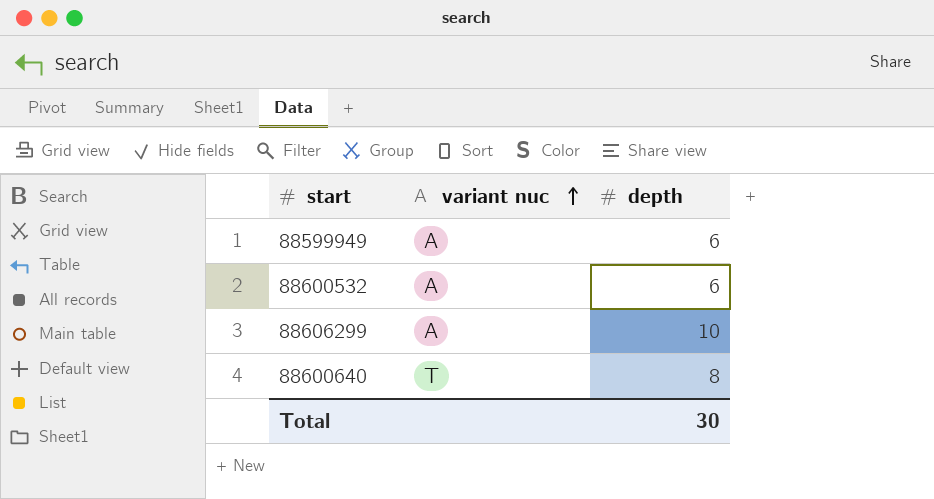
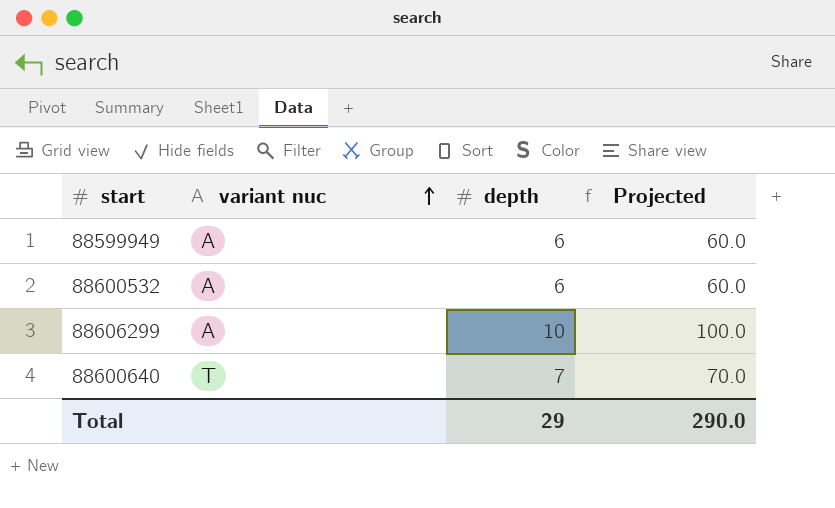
column Projected | formula: none -> [depth] * 10
88600640 | depth: 8 -> 7
Total | depth: 30 -> 29

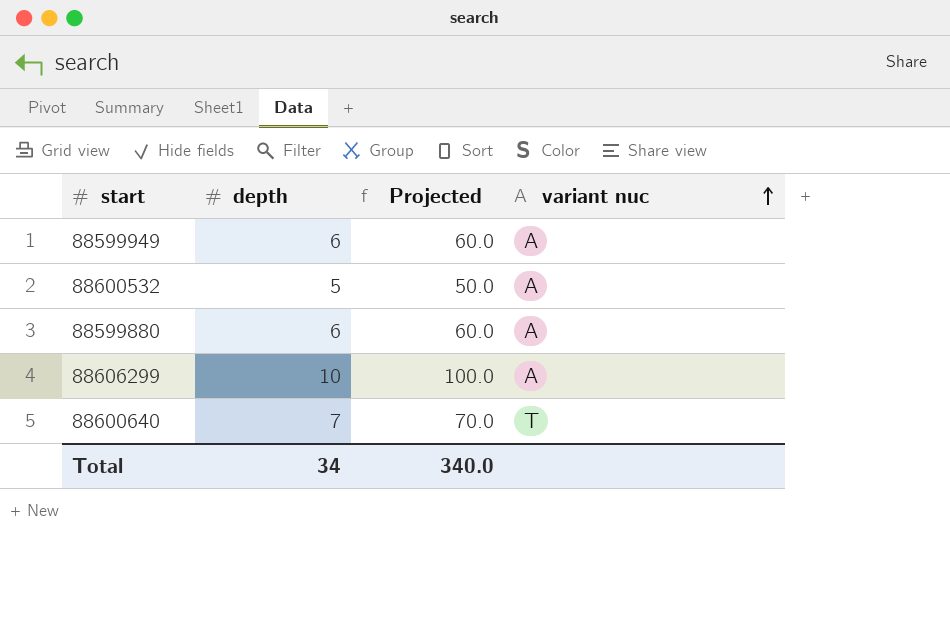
column variant nuc | position: 2 -> 4
88600532 | depth: 6 -> 5
88600532 | Projected: 60.0 -> 50.0
row 88599880: none -> 6 | 60.0 | A
Total | depth: 29 -> 34
Total | Projected: 290.0 -> 340.0

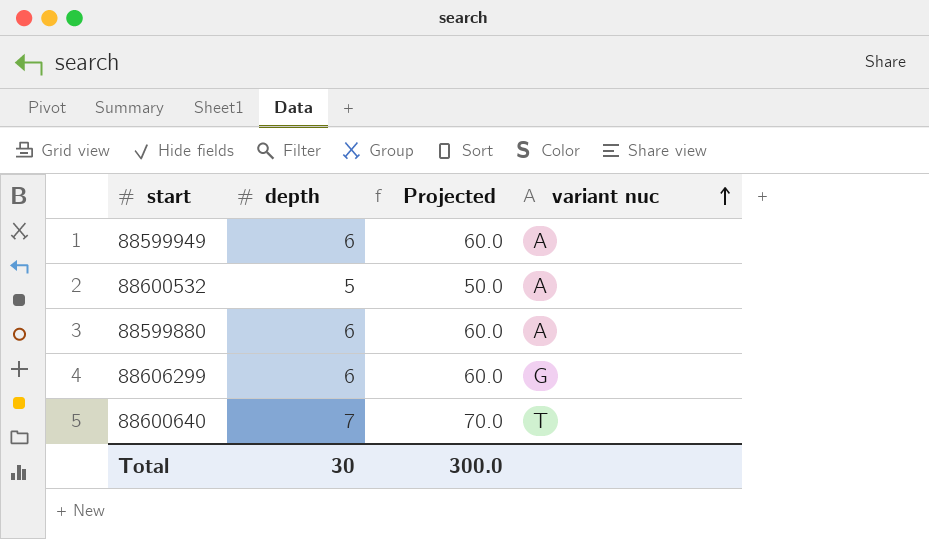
88606299 | depth: 10 -> 6
88606299 | Projected: 100.0 -> 60.0
88606299 | variant nuc: A -> G
Total | depth: 34 -> 30
Total | Projected: 340.0 -> 300.0

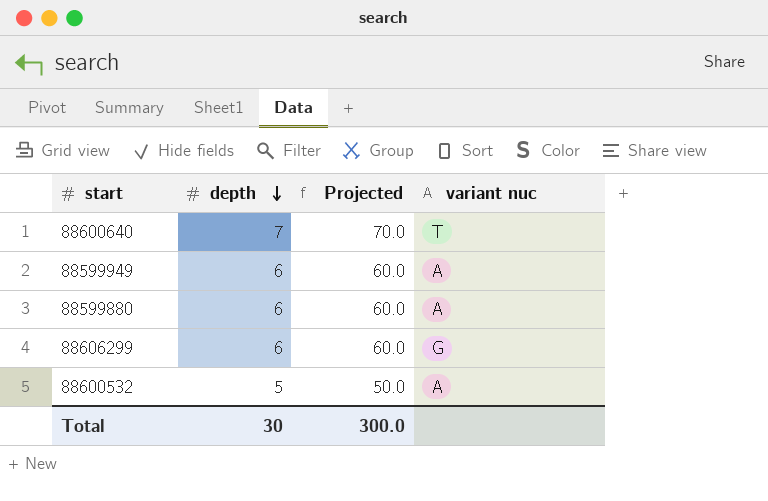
row order: variant nuc ascending -> depth descending

